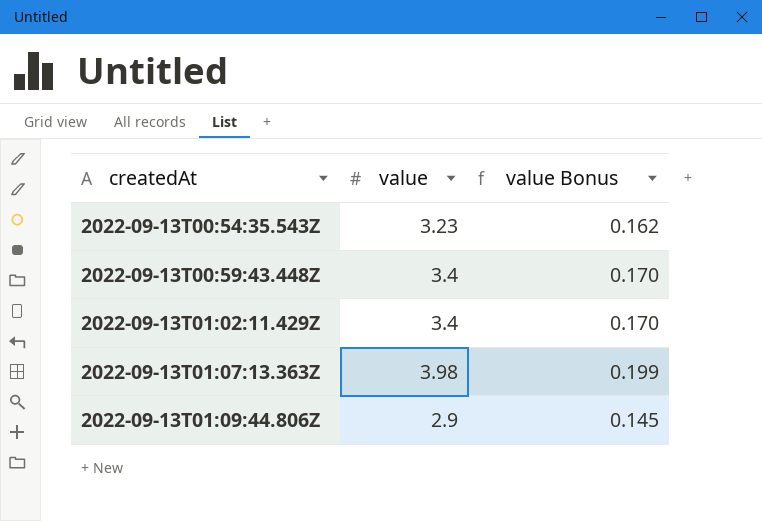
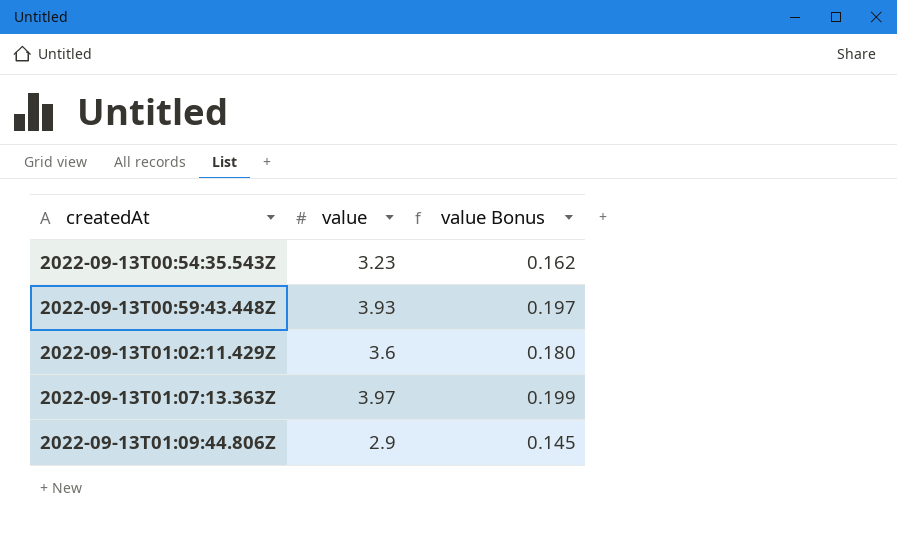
2022-09-13T00:59:43.448Z | value: 3.4 -> 3.93
2022-09-13T00:59:43.448Z | value Bonus: 0.170 -> 0.197
2022-09-13T01:02:11.429Z | value: 3.4 -> 3.6
2022-09-13T01:02:11.429Z | value Bonus: 0.170 -> 0.180
2022-09-13T01:07:13.363Z | value: 3.98 -> 3.97

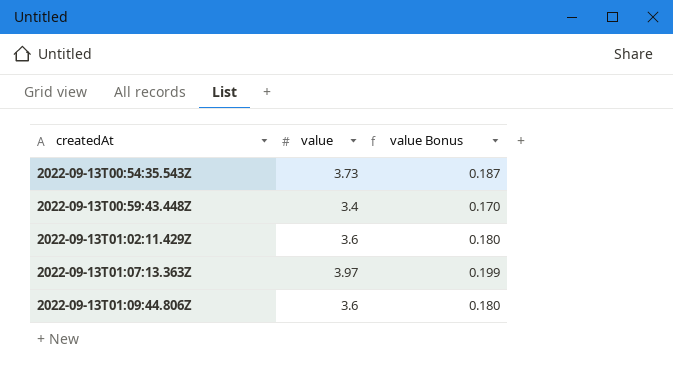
2022-09-13T00:54:35.543Z | value: 3.23 -> 3.73
2022-09-13T00:54:35.543Z | value Bonus: 0.162 -> 0.187
2022-09-13T00:59:43.448Z | value: 3.93 -> 3.4
2022-09-13T00:59:43.448Z | value Bonus: 0.197 -> 0.170
2022-09-13T01:09:44.806Z | value: 2.9 -> 3.6
2022-09-13T01:09:44.806Z | value Bonus: 0.145 -> 0.180

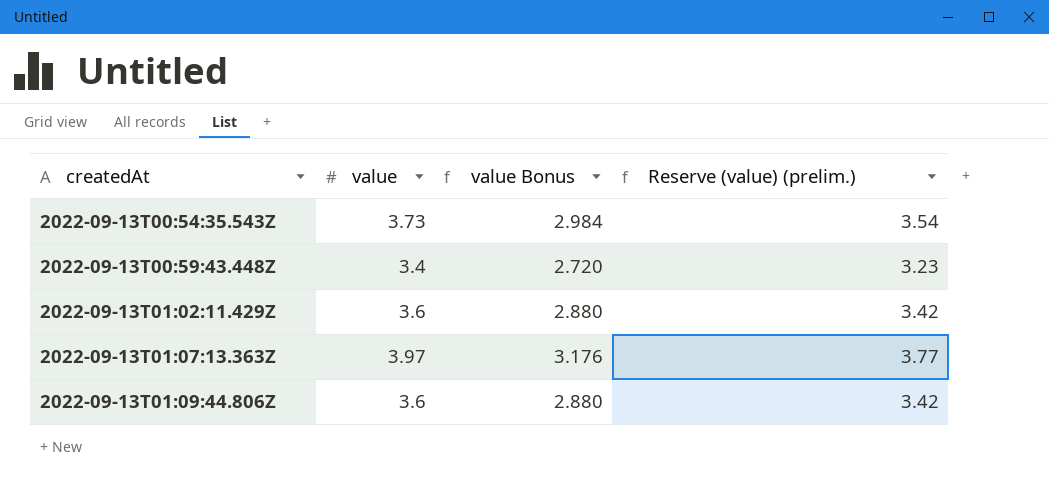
column value Bonus | formula: [value] * 0.05 -> [value] * 0.8
column Reserve (value) (prelim.) | formula: none -> [value] * 0.95

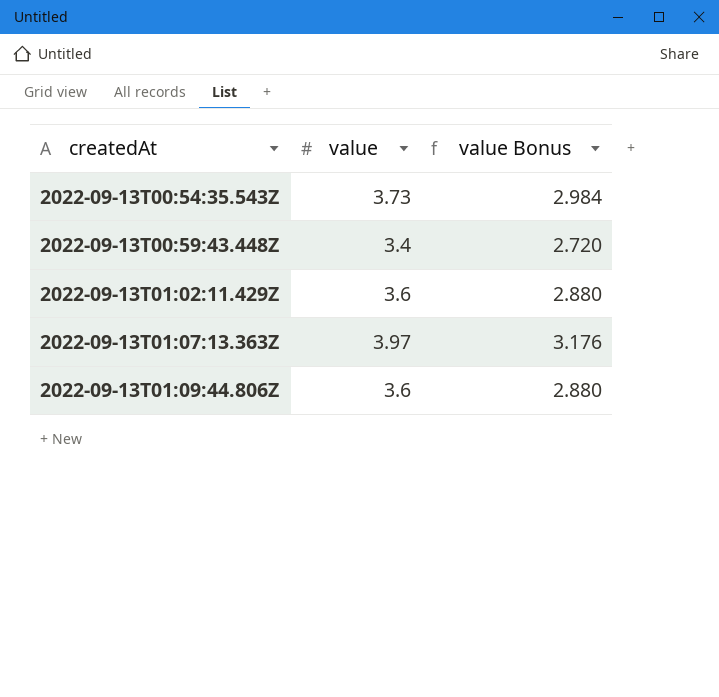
column Reserve (value) (prelim.) | formula: [value] * 0.95 -> none

